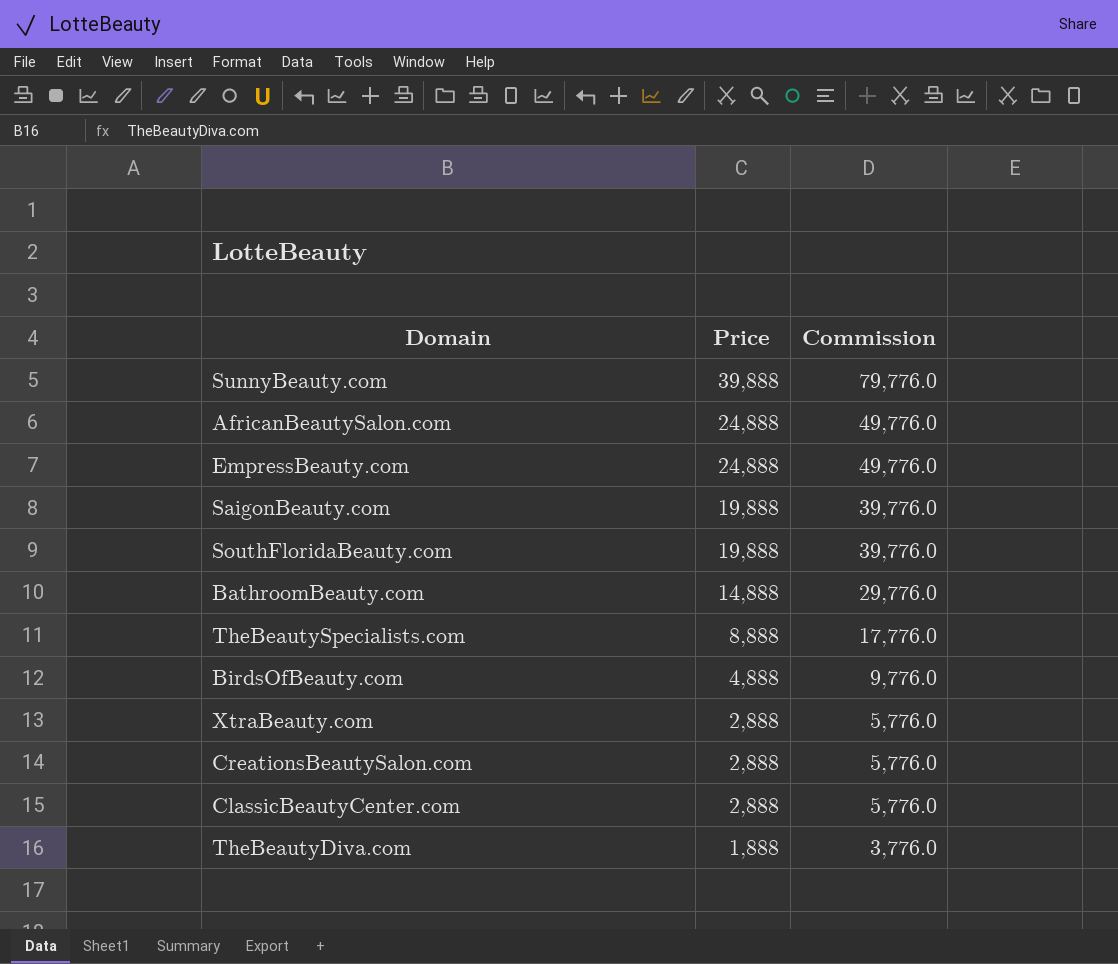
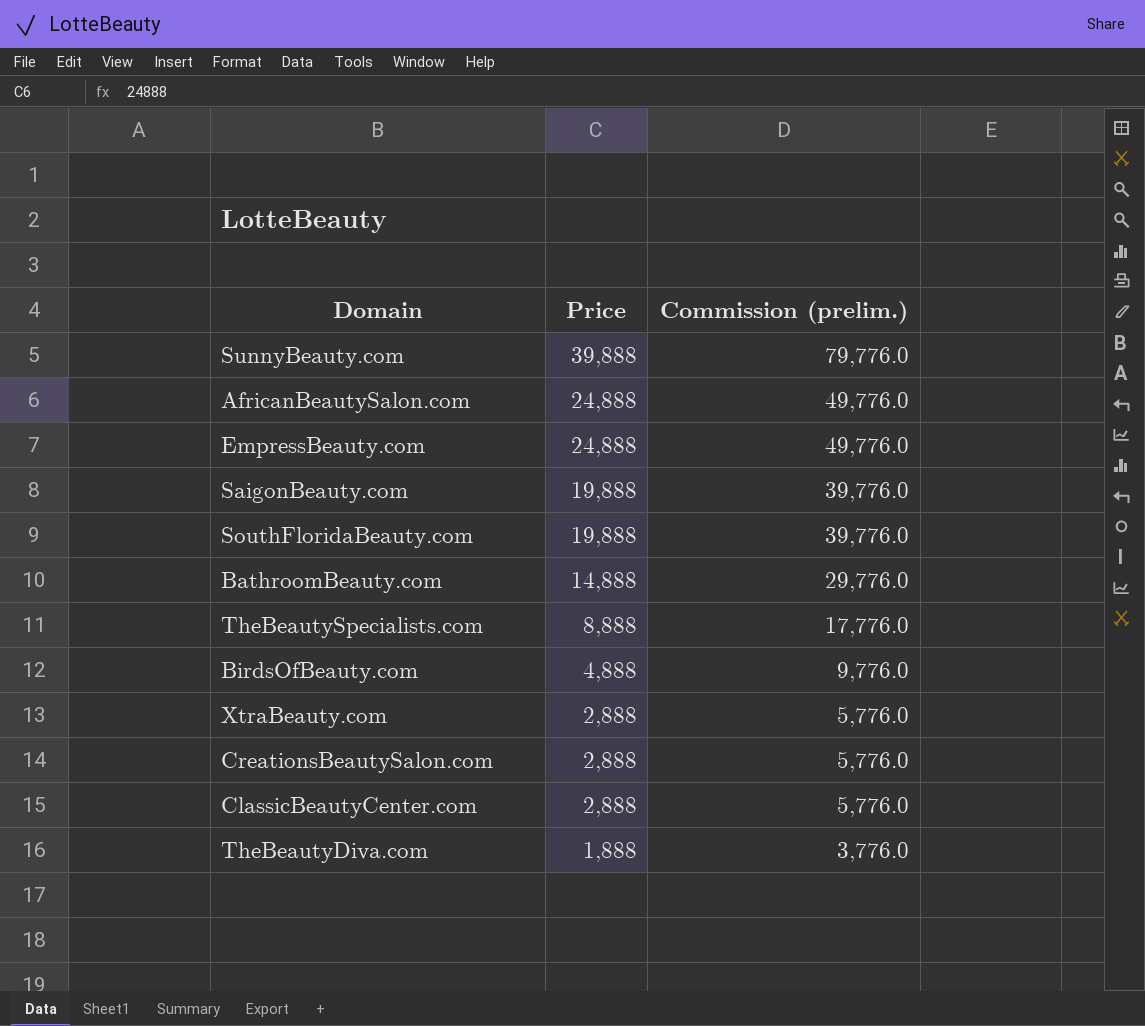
column name: Commission -> Commission (prelim.)

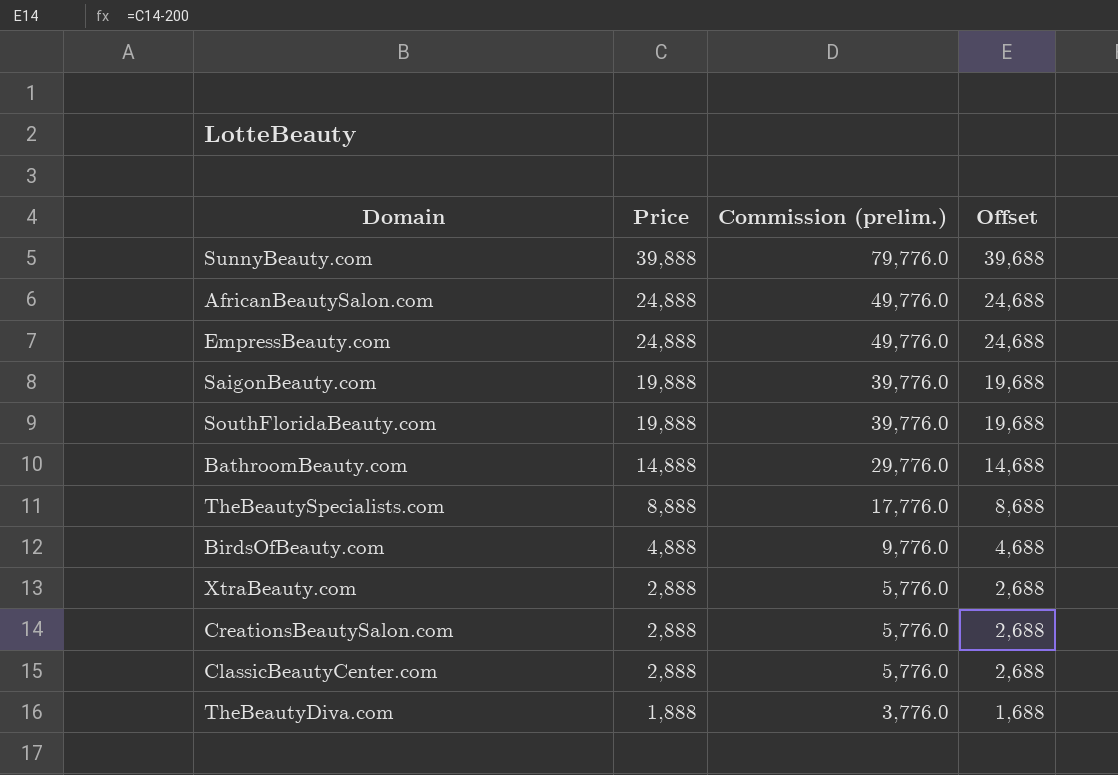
column Offset | formula: none -> [Price] - 200

